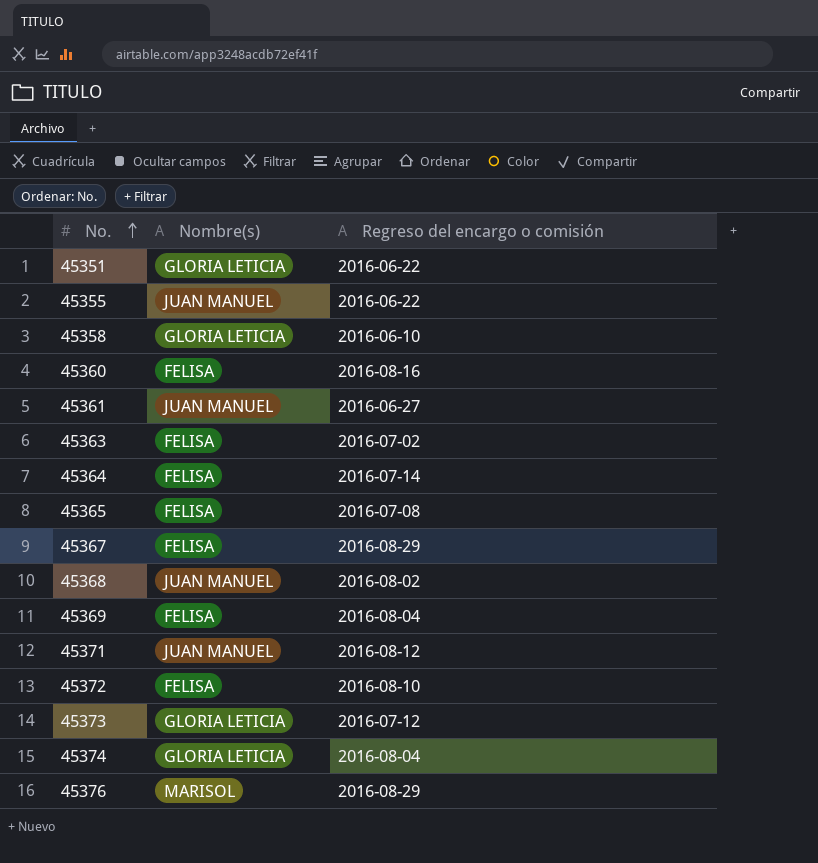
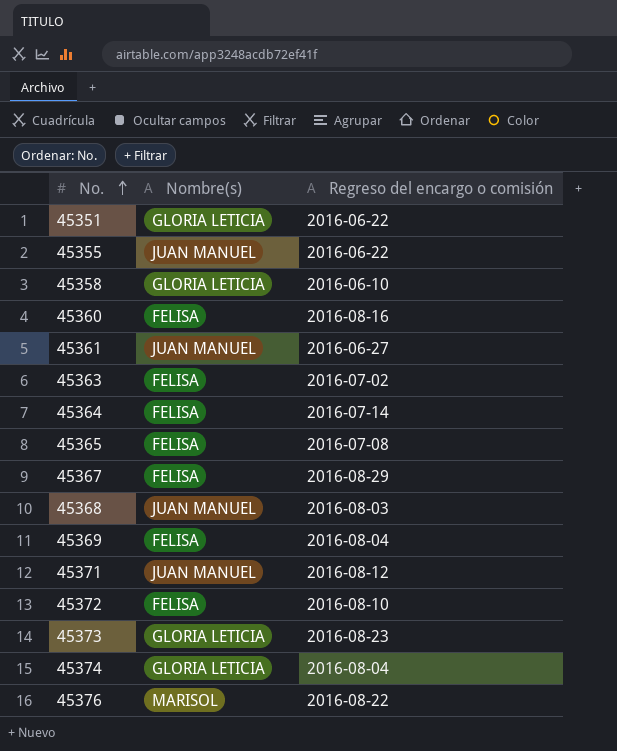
45368 | Regreso del encargo o comisión: 2016-08-02 -> 2016-08-03
45373 | Regreso del encargo o comisión: 2016-07-12 -> 2016-08-23
45376 | Regreso del encargo o comisión: 2016-08-29 -> 2016-08-22

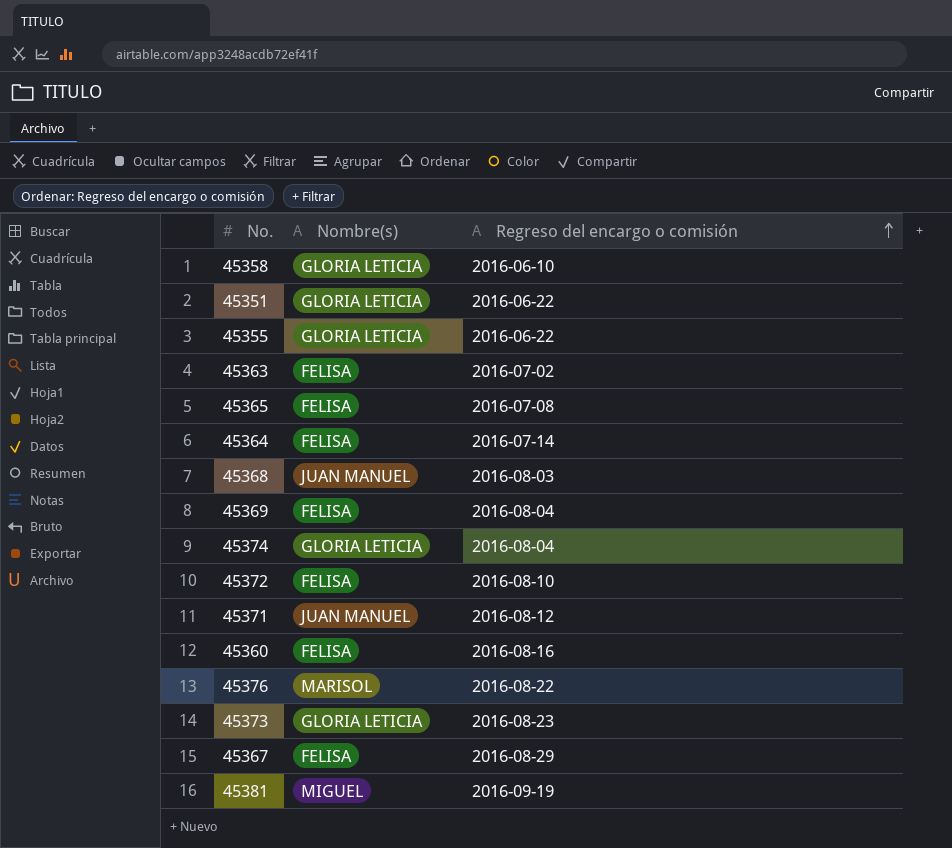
row order: No. ascending -> Regreso del encargo o comisión ascending
row 45361: JUAN MANUEL | 2016-06-27 -> none
45355 | Nombre(s): JUAN MANUEL -> GLORIA LETICIA
row 45381: none -> MIGUEL | 2016-09-19

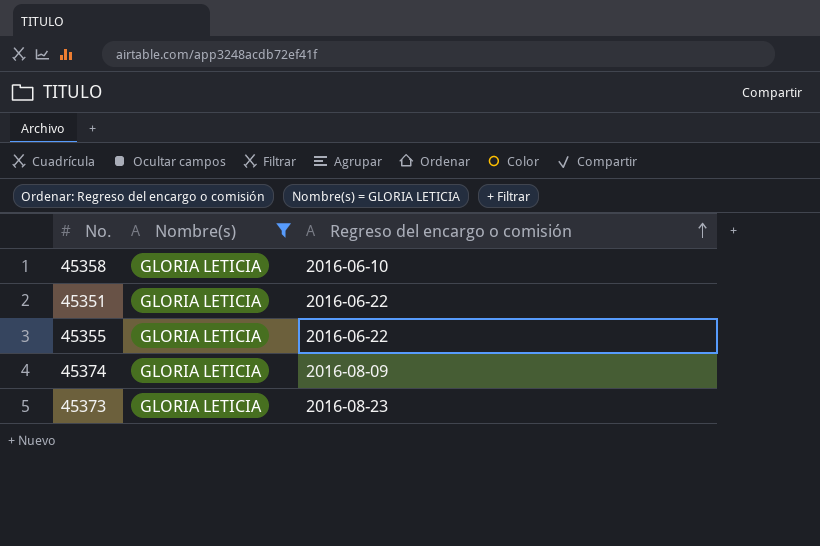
filter: none -> Nombre(s) = GLORIA LETICIA
45374 | Regreso del encargo o comisión: 2016-08-04 -> 2016-08-09

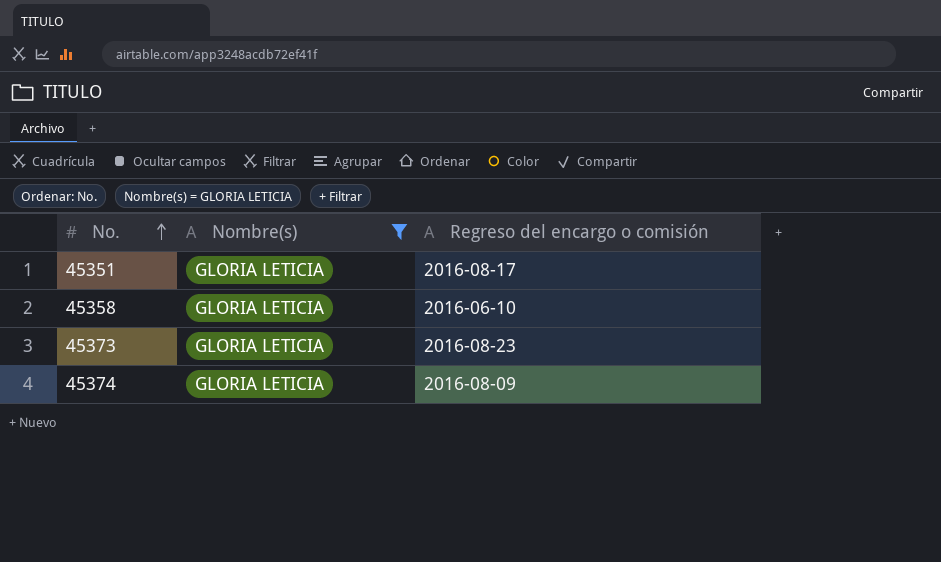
row order: Regreso del encargo o comisión ascending -> No. ascending
row 45355: GLORIA LETICIA | 2016-06-22 -> none
45351 | Regreso del encargo o comisión: 2016-06-22 -> 2016-08-17

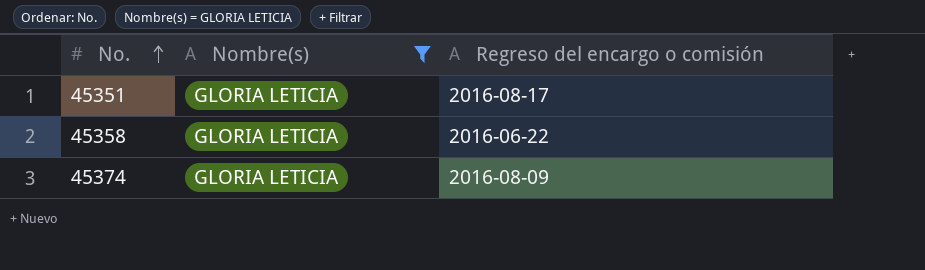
row 45373: GLORIA LETICIA | 2016-08-23 -> none
45358 | Regreso del encargo o comisión: 2016-06-10 -> 2016-06-22

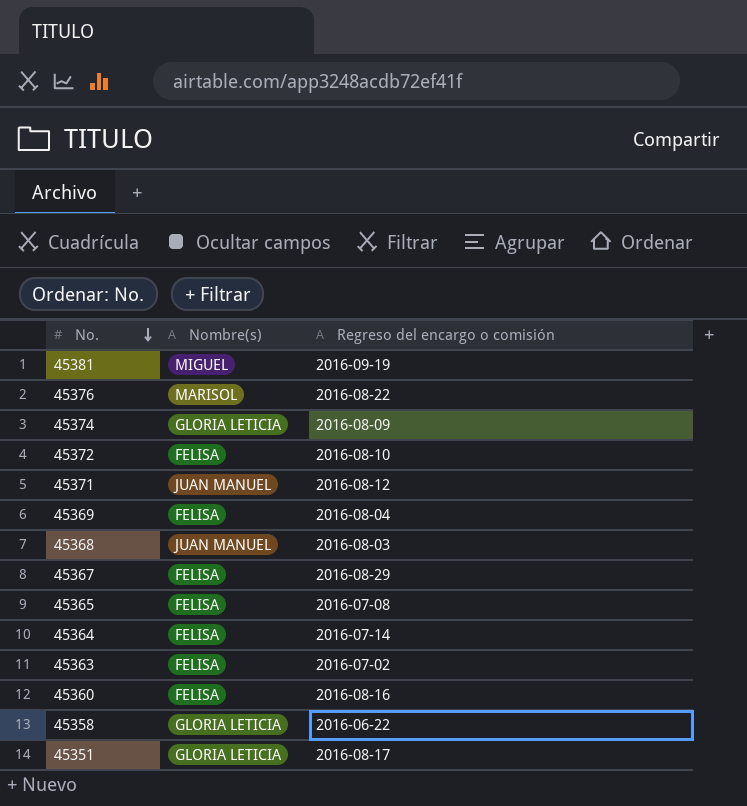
filter: Nombre(s) = GLORIA LETICIA -> none
row order: No. ascending -> No. descending

